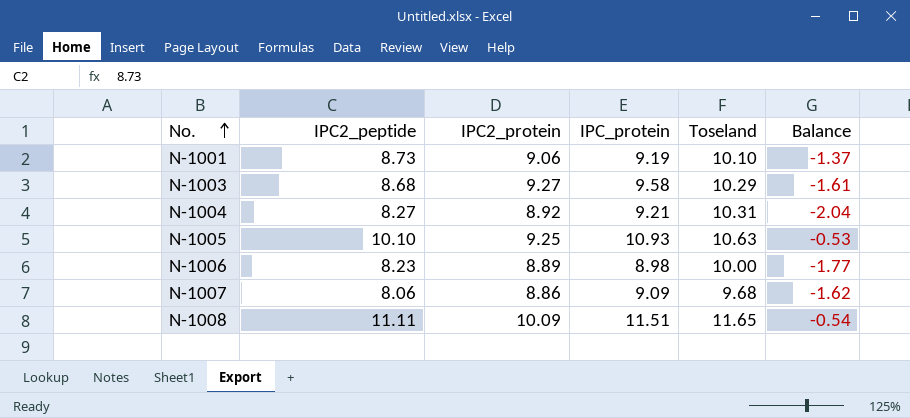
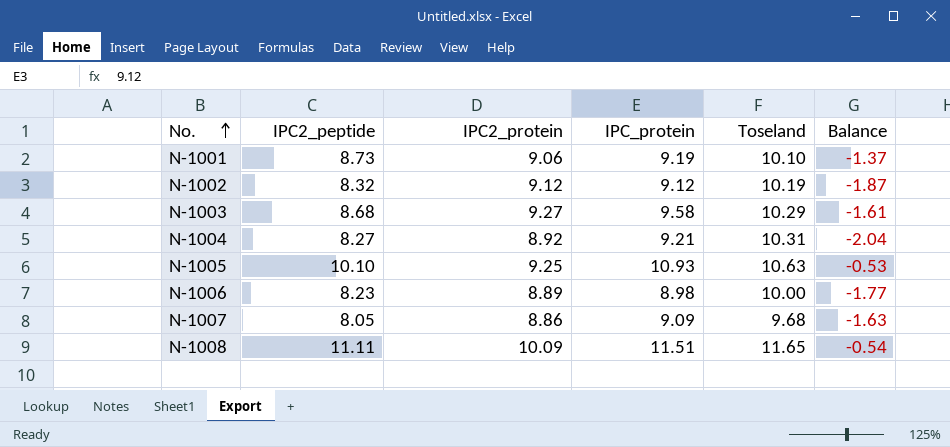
row N-1002: none -> 8.32 | 9.12 | 9.12 | 10.19 | -1.87
N-1007 | IPC2_peptide: 8.06 -> 8.05
N-1007 | Balance: -1.62 -> -1.63

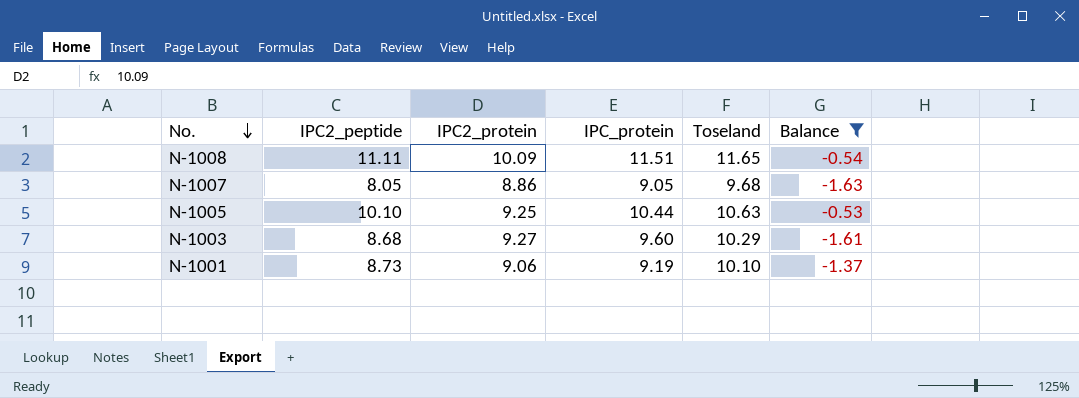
filter: none -> Balance >= -1.63
row order: No. ascending -> No. descending
N-1007 | IPC_protein: 9.09 -> 9.05
N-1005 | IPC_protein: 10.93 -> 10.44
N-1003 | IPC_protein: 9.58 -> 9.60

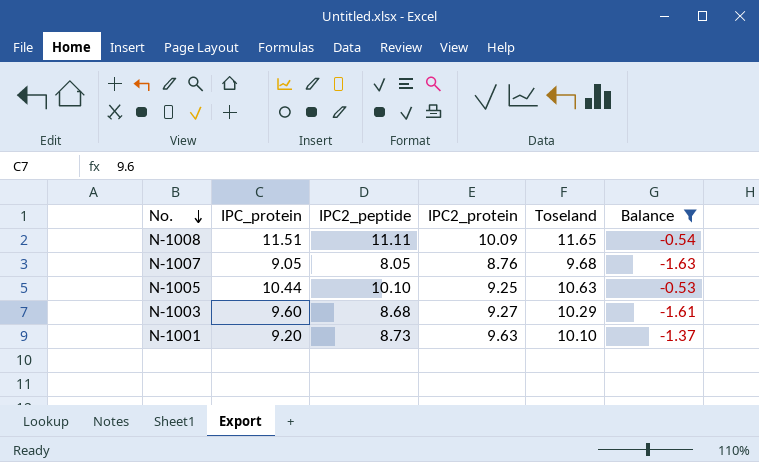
column IPC_protein | position: 4 -> 2
N-1007 | IPC2_protein: 8.86 -> 8.76
N-1001 | IPC_protein: 9.19 -> 9.20
N-1001 | IPC2_protein: 9.06 -> 9.63

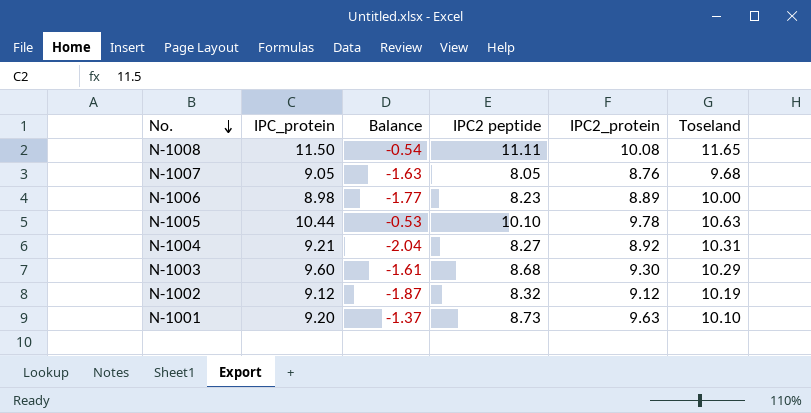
filter: Balance >= -1.63 -> none
column Balance | position: 6 -> 3
column name: IPC2_peptide -> IPC2 peptide
N-1008 | IPC_protein: 11.51 -> 11.50
N-1008 | IPC2_protein: 10.09 -> 10.08
N-1005 | IPC2_protein: 9.25 -> 9.78
N-1003 | IPC2_protein: 9.27 -> 9.30

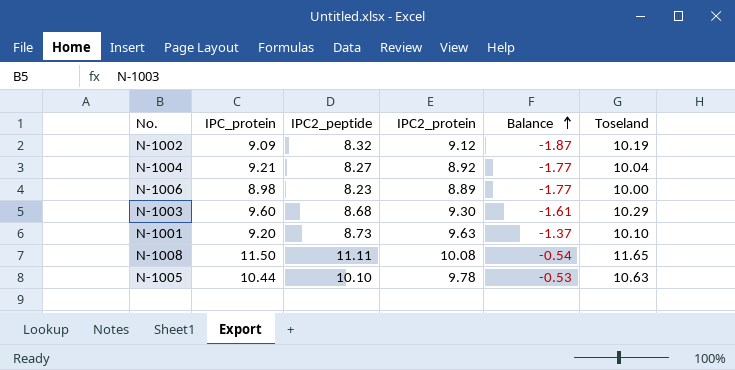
row order: No. descending -> Balance ascending
column name: IPC2 peptide -> IPC2_peptide
column Balance | position: 3 -> 5
row N-1007: 9.05 | -1.63 | 8.05 | 8.76 | 9.68 -> none
N-1002 | IPC_protein: 9.12 -> 9.09
N-1004 | Balance: -2.04 -> -1.77
N-1004 | Toseland: 10.31 -> 10.04

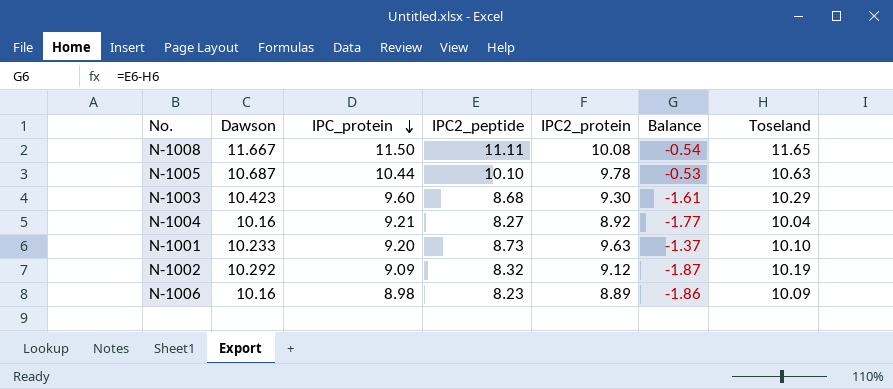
row order: Balance ascending -> IPC_protein descending
column Dawson | position: none -> 2
N-1006 | Balance: -1.77 -> -1.86
N-1006 | Toseland: 10.00 -> 10.09

